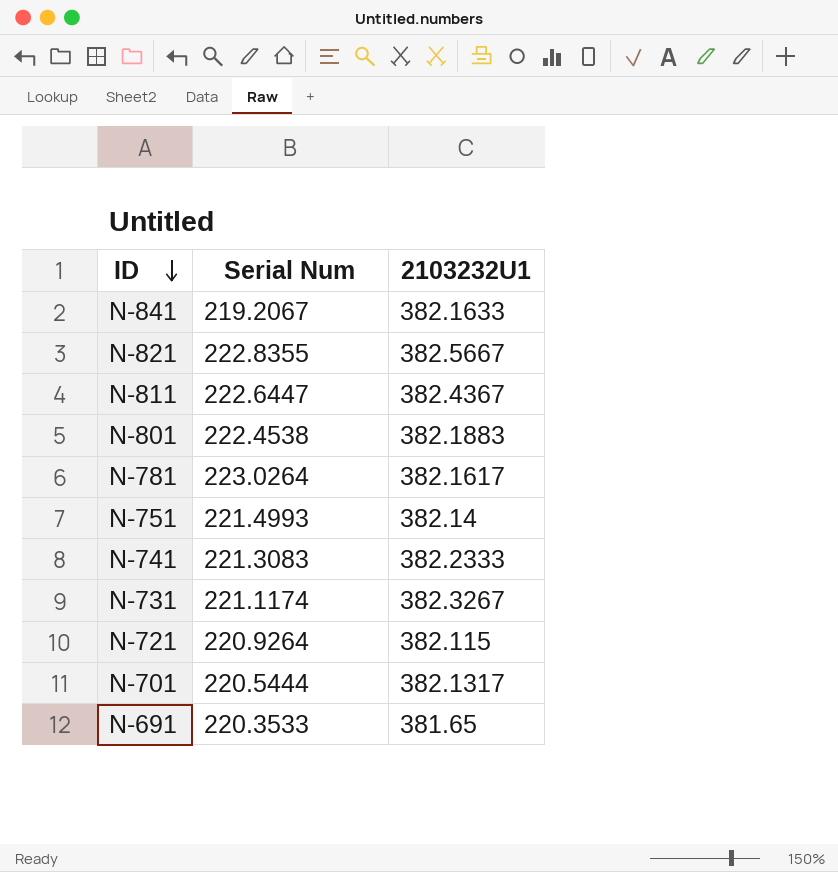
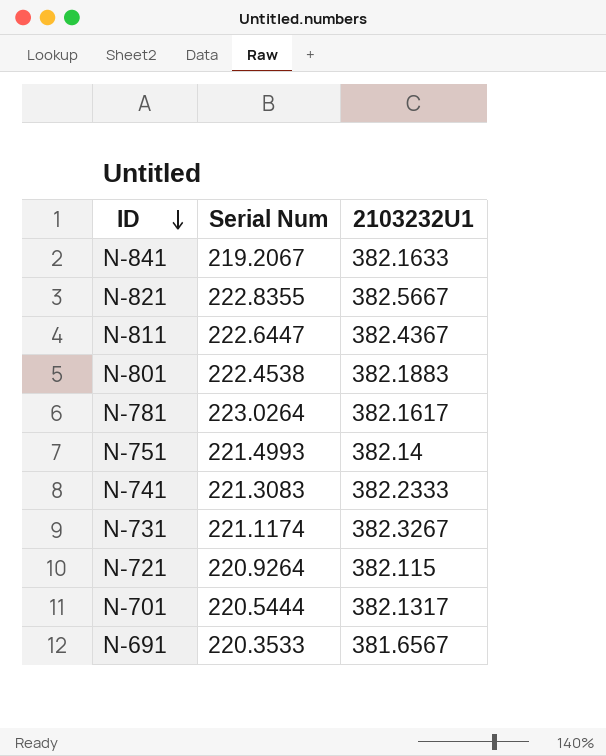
N-691 | 2103232U1: 381.65 -> 381.6567

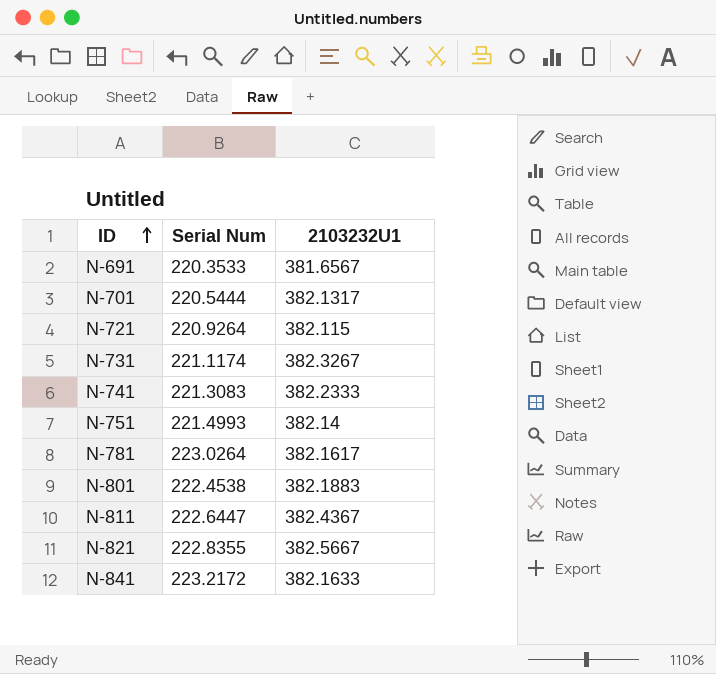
row order: ID descending -> ID ascending
N-841 | Serial Num: 219.2067 -> 223.2172

